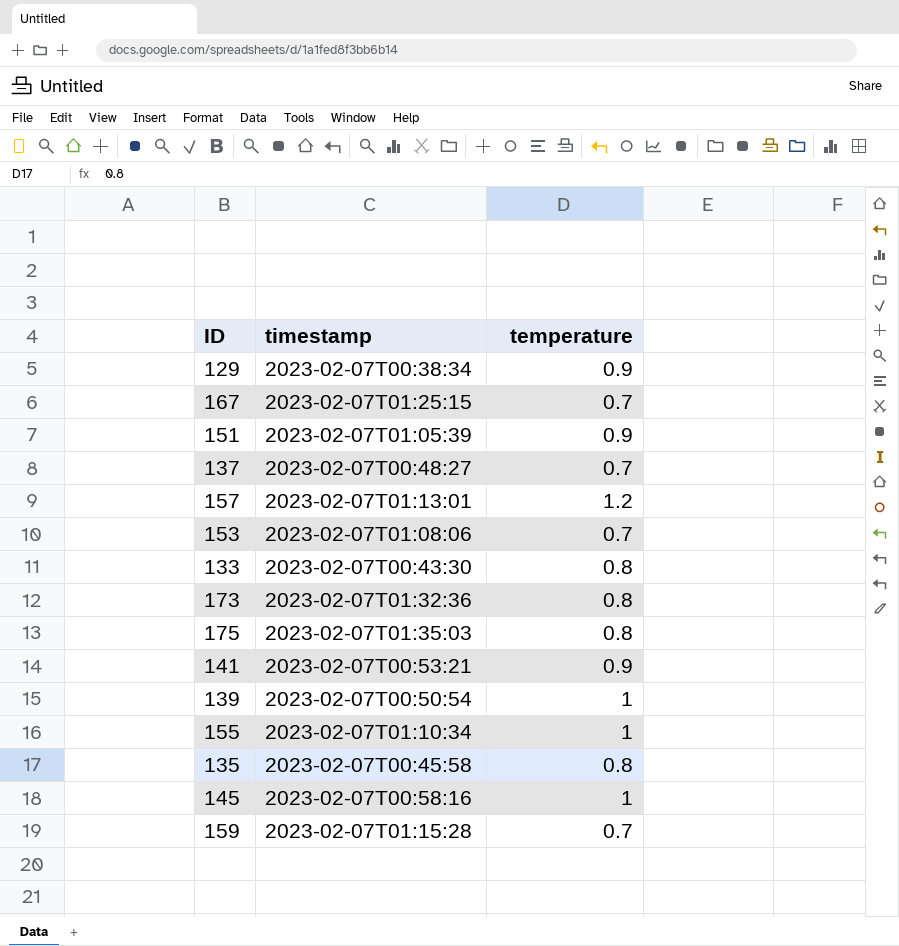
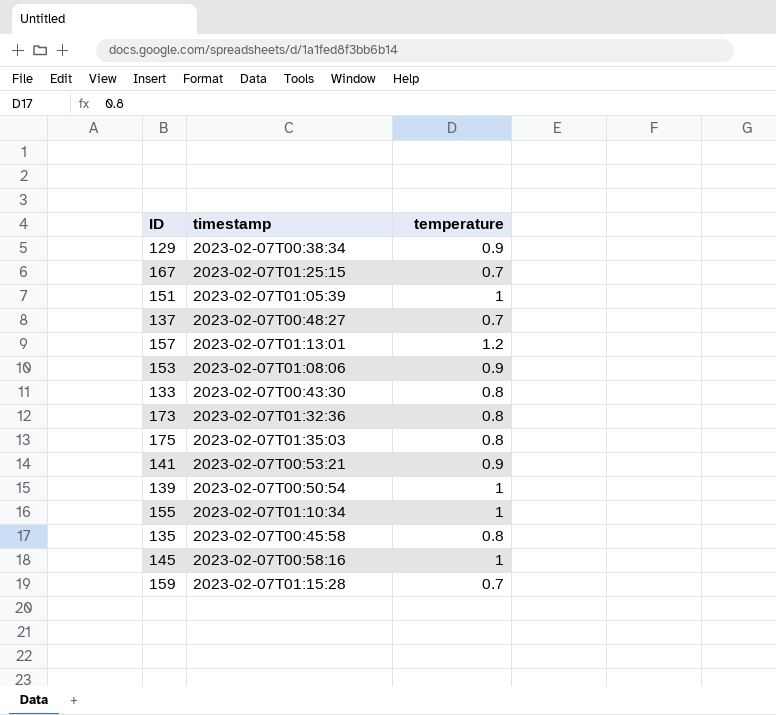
151 | temperature: 0.9 -> 1
153 | temperature: 0.7 -> 0.9

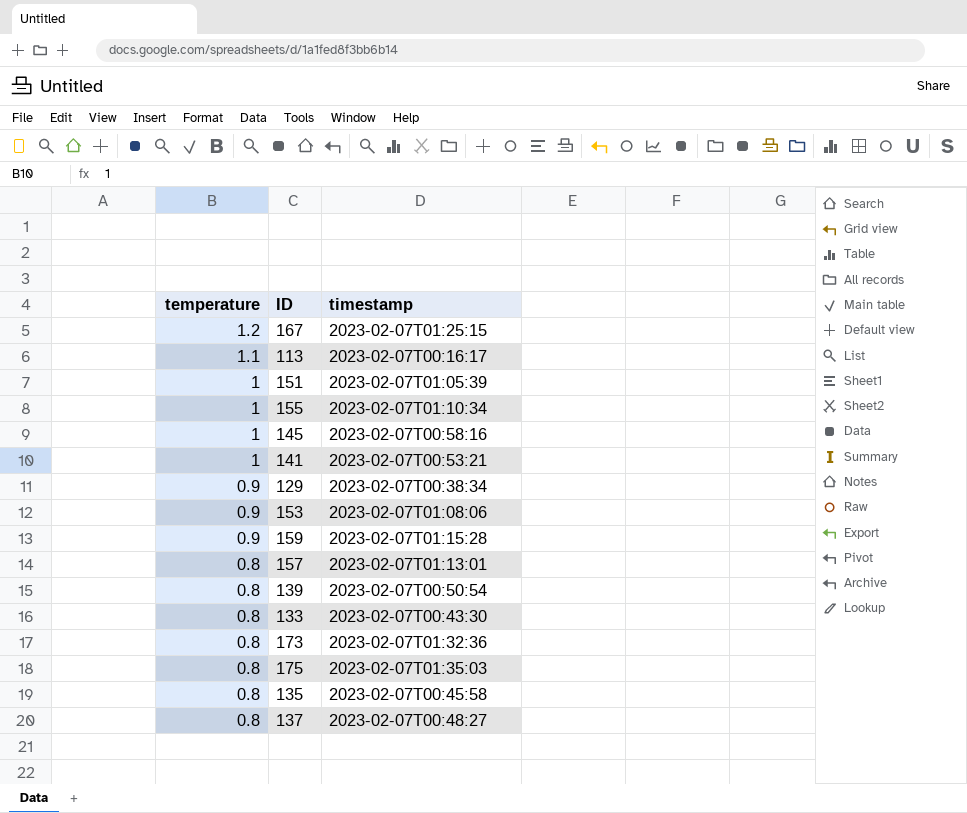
row order: none -> temperature descending
column temperature | position: 3 -> 1
167 | temperature: 0.7 -> 1.2
row 113: none -> 1.1 | 2023-02-07T00:16:17
141 | temperature: 0.9 -> 1
159 | temperature: 0.7 -> 0.9
157 | temperature: 1.2 -> 0.8
139 | temperature: 1 -> 0.8
137 | temperature: 0.7 -> 0.8

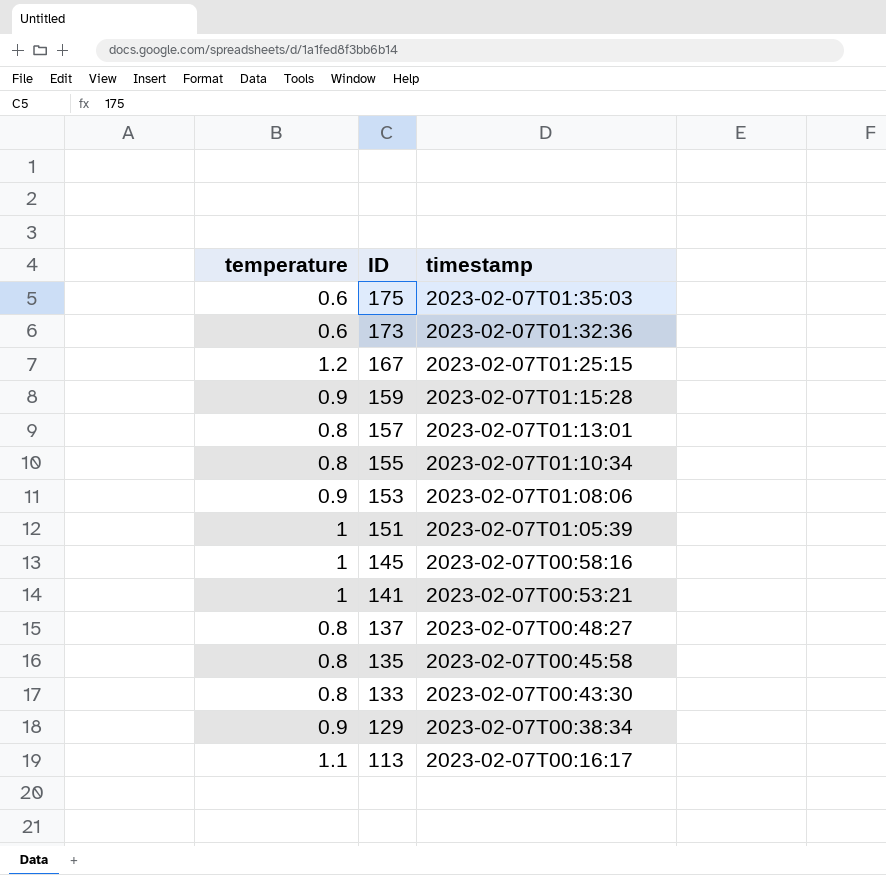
row order: temperature descending -> ID descending
row 139: 0.8 | 2023-02-07T00:50:54 -> none
175 | temperature: 0.8 -> 0.6
173 | temperature: 0.8 -> 0.6
155 | temperature: 1 -> 0.8

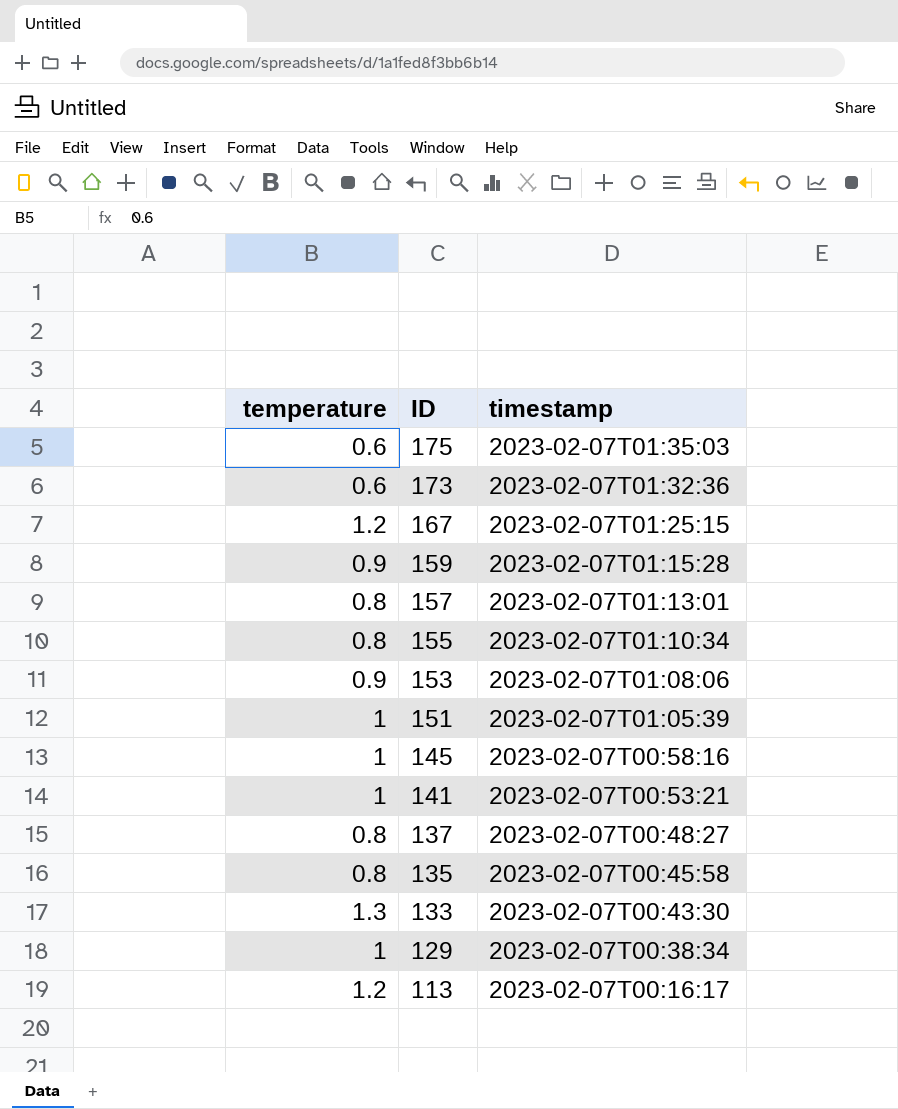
133 | temperature: 0.8 -> 1.3
129 | temperature: 0.9 -> 1
113 | temperature: 1.1 -> 1.2

